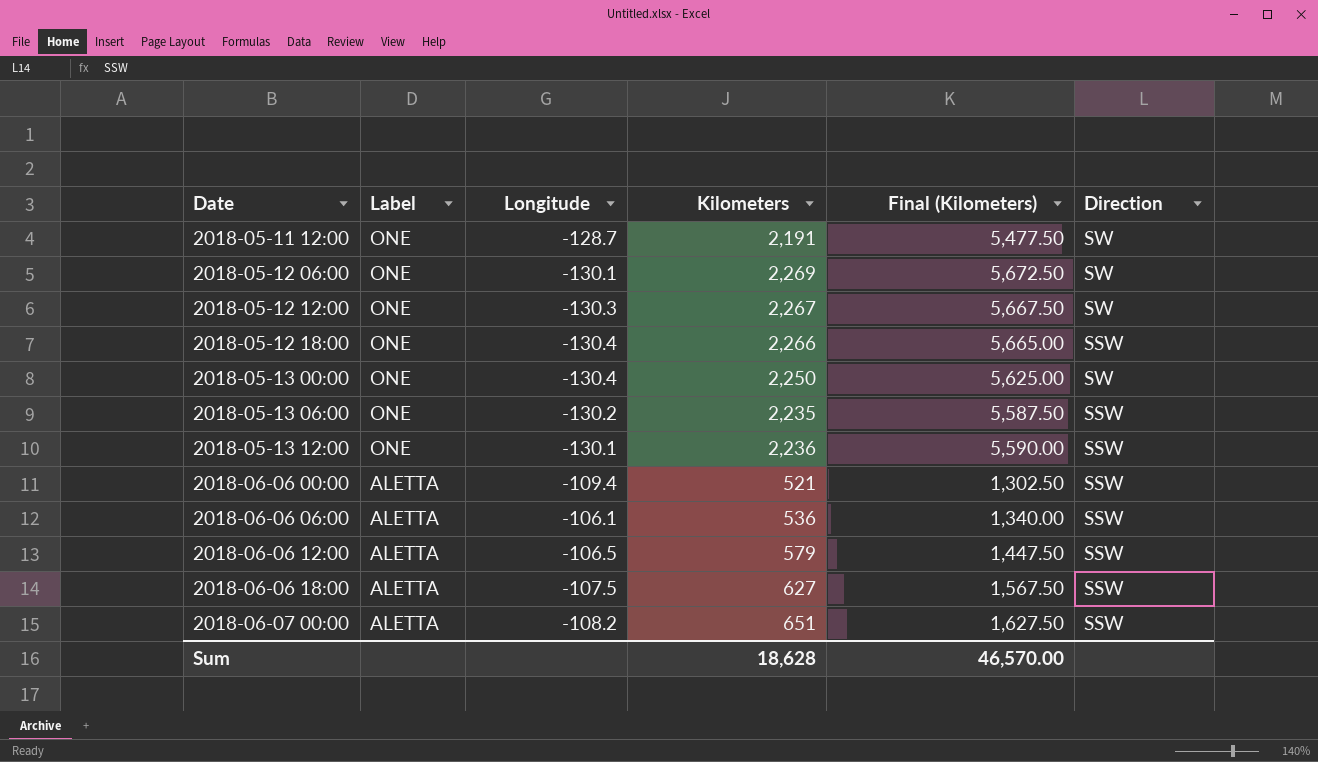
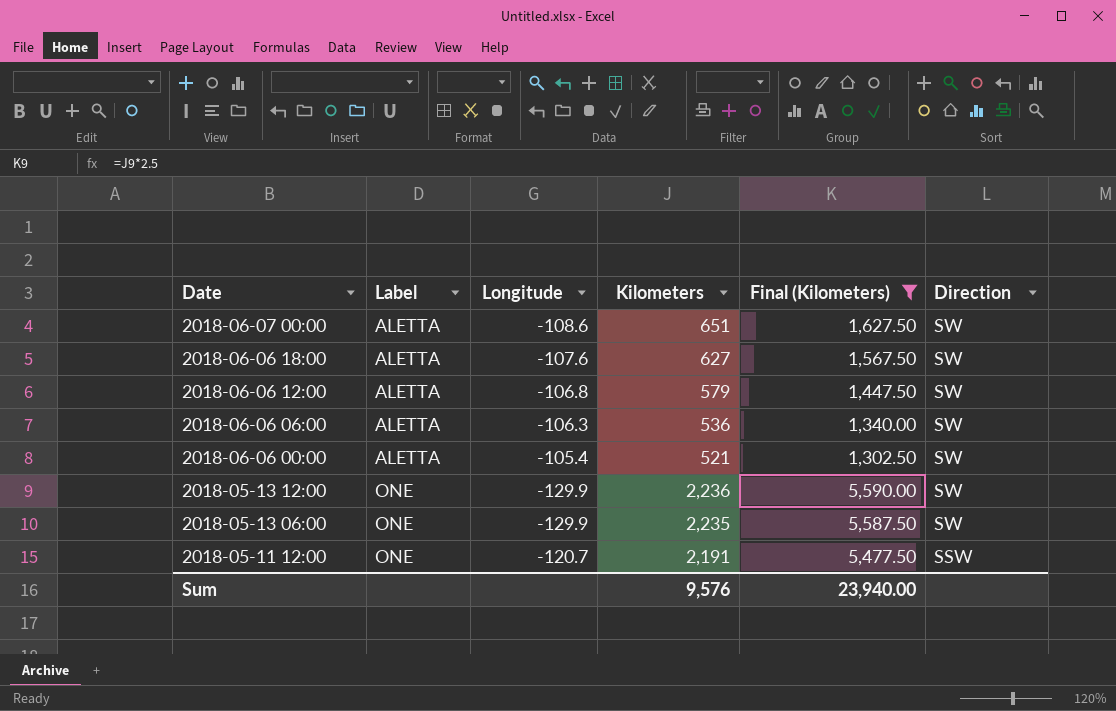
filter: none -> Final (Kilometers) <= 5,590.00
row order: Date ascending -> Date descending
2018-06-07 00:00 | Longitude: -108.2 -> -108.6
2018-06-07 00:00 | Direction: SSW -> SW
2018-06-06 18:00 | Longitude: -107.5 -> -107.6
2018-06-06 18:00 | Direction: SSW -> SW
2018-06-06 12:00 | Longitude: -106.5 -> -106.8
2018-06-06 12:00 | Direction: SSW -> SW
2018-06-06 06:00 | Longitude: -106.1 -> -106.3
2018-06-06 06:00 | Direction: SSW -> SW
2018-06-06 00:00 | Longitude: -109.4 -> -105.4
2018-06-06 00:00 | Direction: SSW -> SW
2018-05-13 12:00 | Longitude: -130.1 -> -129.9
2018-05-13 12:00 | Direction: SSW -> SW
2018-05-13 06:00 | Longitude: -130.2 -> -129.9
2018-05-13 06:00 | Direction: SSW -> SW
2018-05-11 12:00 | Longitude: -128.7 -> -120.7
2018-05-11 12:00 | Direction: SW -> SSW
Sum | Kilometers: 18,628 -> 9,576
Sum | Final (Kilometers): 46,570.00 -> 23,940.00

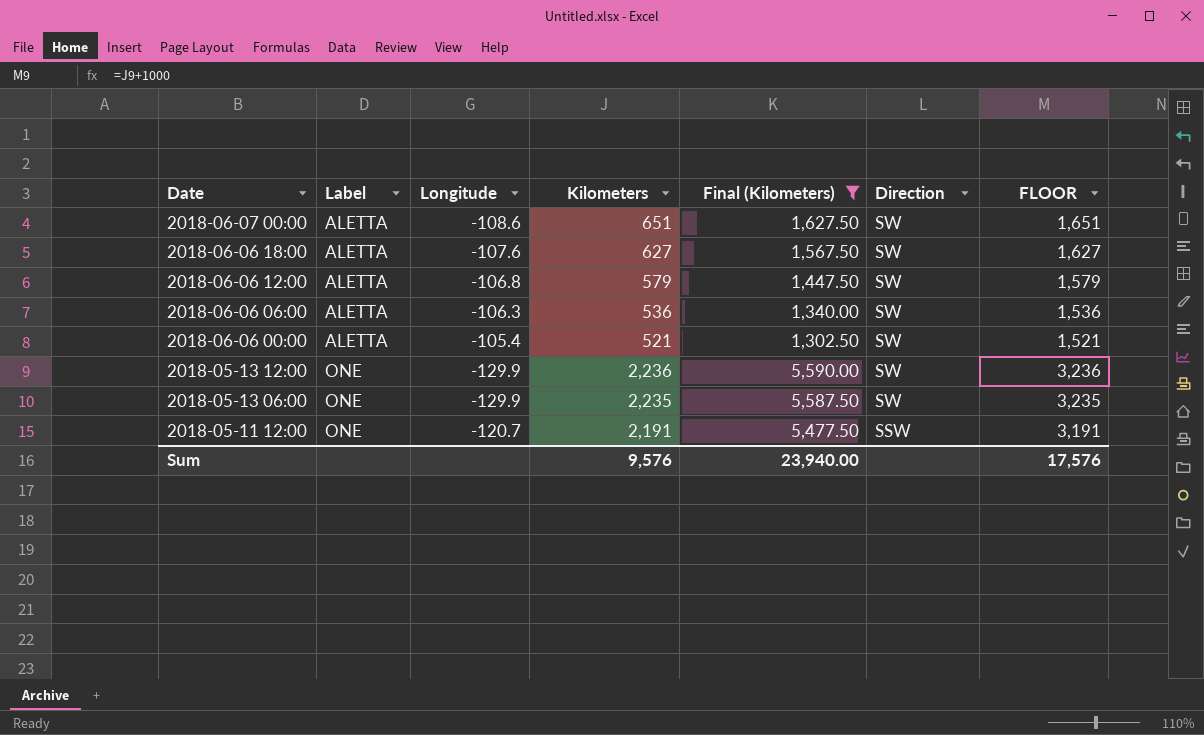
column FLOOR | formula: none -> [Kilometers] + 1000

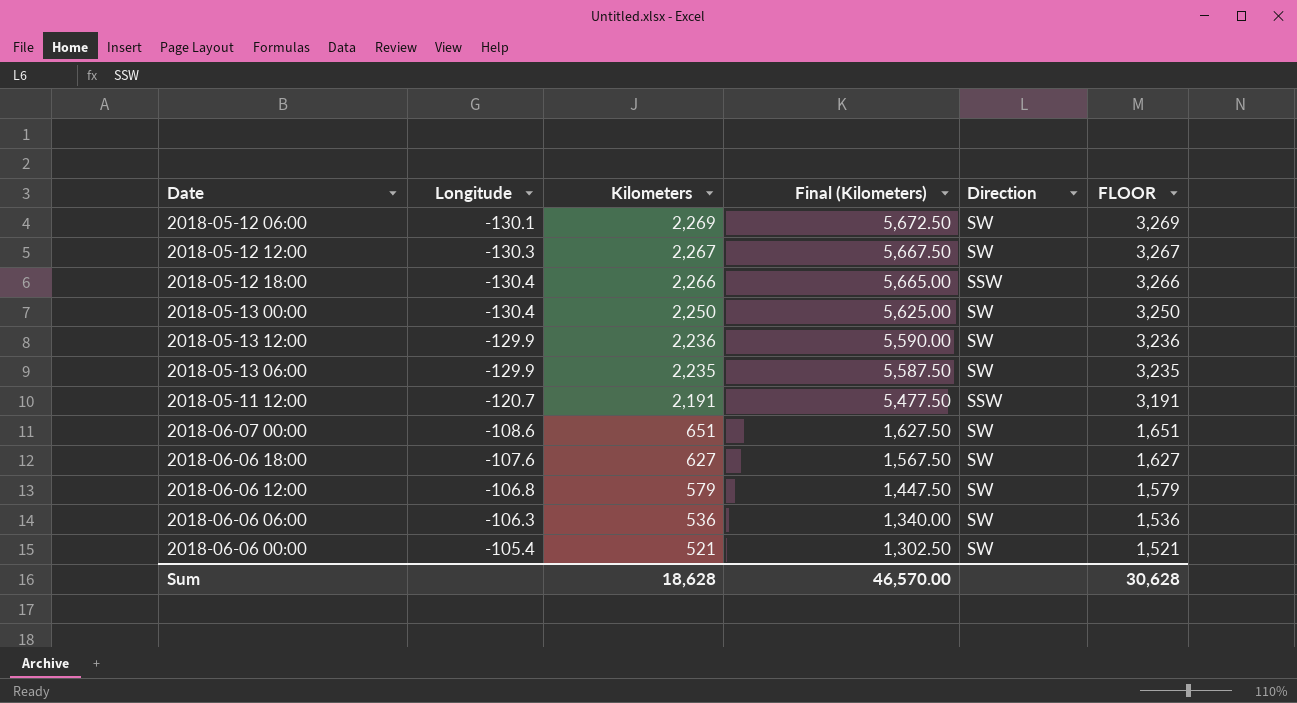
filter: Final (Kilometers) <= 5,590.00 -> none
row order: Date descending -> Kilometers descending
column Label | position: 2 -> none
Sum | Kilometers: 9,576 -> 18,628
Sum | Final (Kilometers): 23,940.00 -> 46,570.00
Sum | FLOOR: 17,576 -> 30,628

